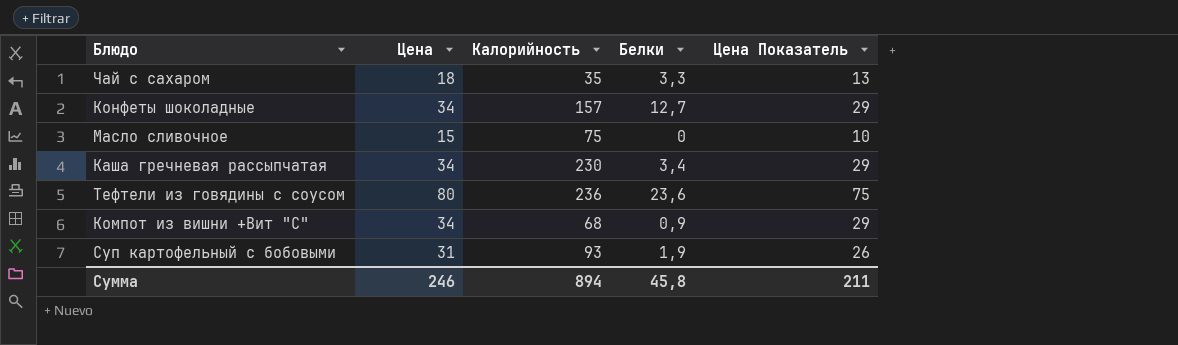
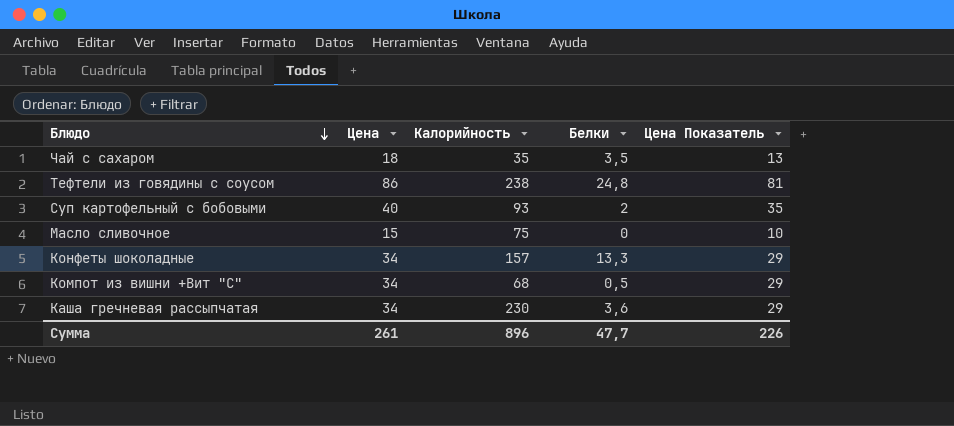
row order: none -> Блюдо descending
Чай с сахаром | Белки: 3,3 -> 3,5
Тефтели из говядины с соусом | Цена: 80 -> 86
Тефтели из говядины с соусом | Калорийность: 236 -> 238
Тефтели из говядины с соусом | Белки: 23,6 -> 24,8
Тефтели из говядины с соусом | Цена Показатель: 75 -> 81
Суп картофельный с бобовыми | Цена: 31 -> 40
Суп картофельный с бобовыми | Белки: 1,9 -> 2
Суп картофельный с бобовыми | Цена Показатель: 26 -> 35
Конфеты шоколадные | Белки: 12,7 -> 13,3
Компот из вишни +Вит "С" | Белки: 0,9 -> 0,5
Каша гречневая рассыпчатая | Белки: 3,4 -> 3,6
Сумма | Цена: 246 -> 261
Сумма | Калорийность: 894 -> 896
Сумма | Белки: 45,8 -> 47,7
Сумма | Цена Показатель: 211 -> 226

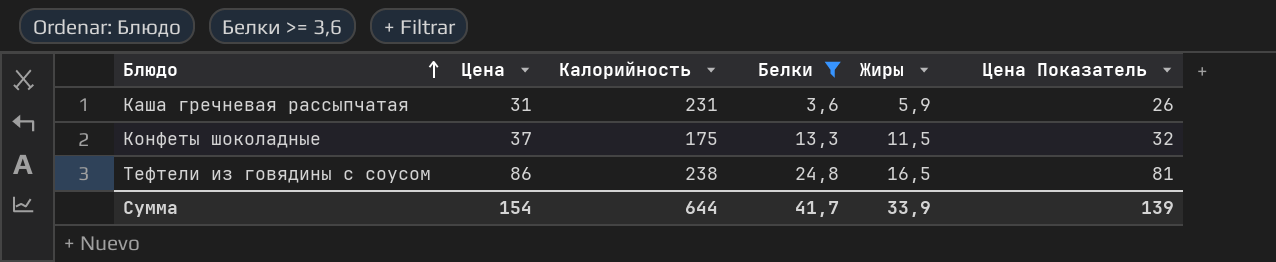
filter: none -> Белки >= 3,6
row order: Блюдо descending -> Блюдо ascending
column Жиры | position: none -> 5
Каша гречневая рассыпчатая | Цена: 34 -> 31
Каша гречневая рассыпчатая | Калорийность: 230 -> 231
Каша гречневая рассыпчатая | Цена Показатель: 29 -> 26
Конфеты шоколадные | Цена: 34 -> 37
Конфеты шоколадные | Калорийность: 157 -> 175
Конфеты шоколадные | Цена Показатель: 29 -> 32
Сумма | Цена: 261 -> 154
Сумма | Калорийность: 896 -> 644
Сумма | Белки: 47,7 -> 41,7
Сумма | Цена Показатель: 226 -> 139

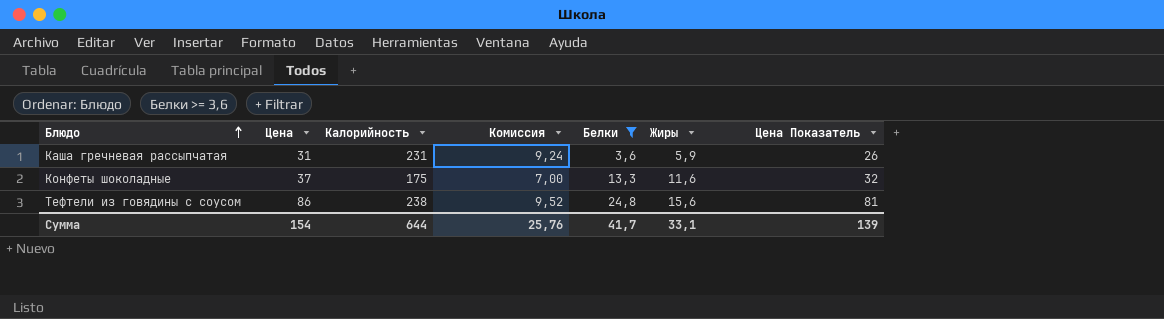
column Комиссия | formula: none -> [Калорийность] * 0,04
Конфеты шоколадные | Жиры: 11,5 -> 11,6
Тефтели из говядины с соусом | Жиры: 16,5 -> 15,6
Сумма | Жиры: 33,9 -> 33,1

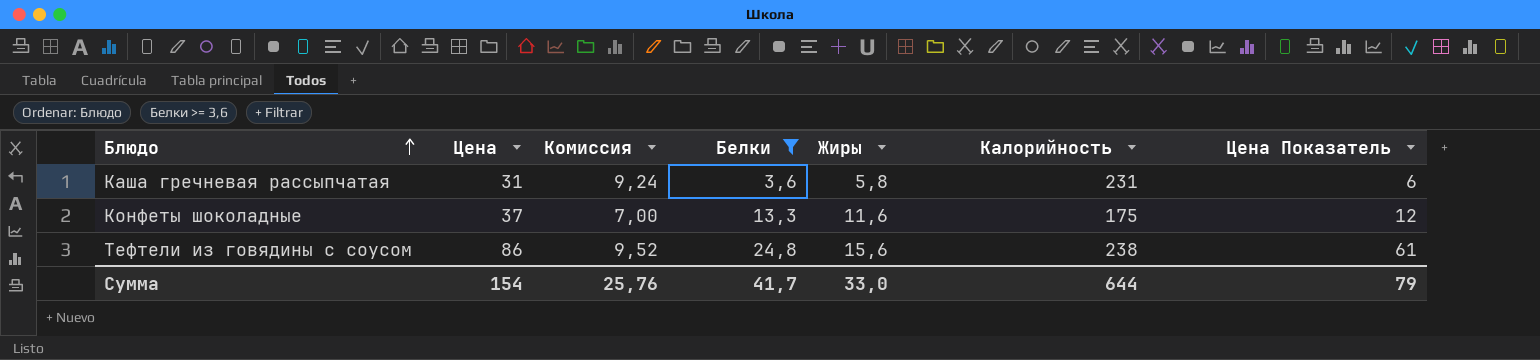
column Калорийность | position: 3 -> 6
column Цена Показатель | formula: [Цена] - 5 -> [Цена] - 25
Каша гречневая рассыпчатая | Жиры: 5,9 -> 5,8
Сумма | Жиры: 33,1 -> 33,0
Сумма | Цена Показатель: 139 -> 79

